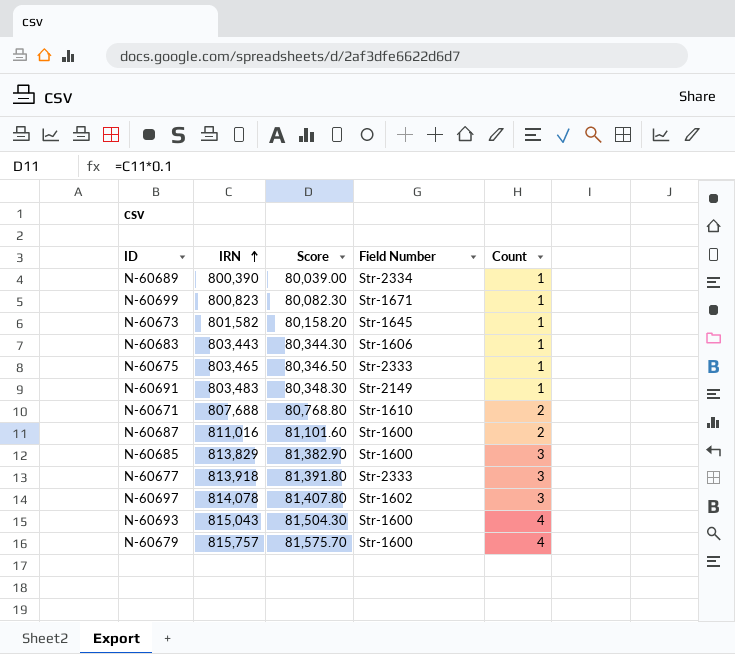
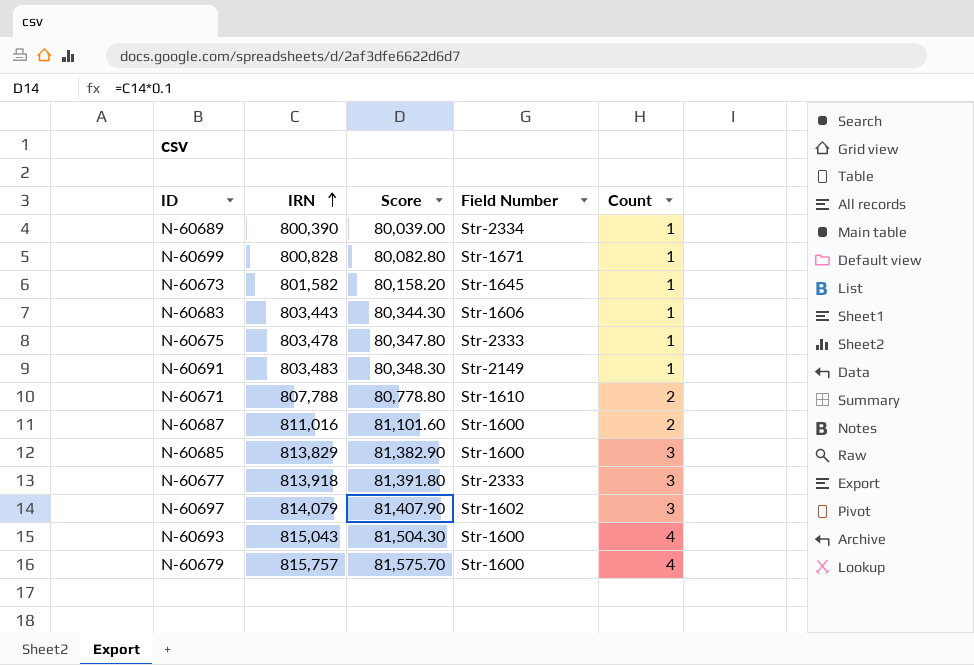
N-60699 | IRN: 800,823 -> 800,828
N-60699 | Score: 80,082.30 -> 80,082.80
N-60675 | IRN: 803,465 -> 803,478
N-60675 | Score: 80,346.50 -> 80,347.80
N-60671 | IRN: 807,688 -> 807,788
N-60671 | Score: 80,768.80 -> 80,778.80
N-60697 | IRN: 814,078 -> 814,079
N-60697 | Score: 81,407.80 -> 81,407.90

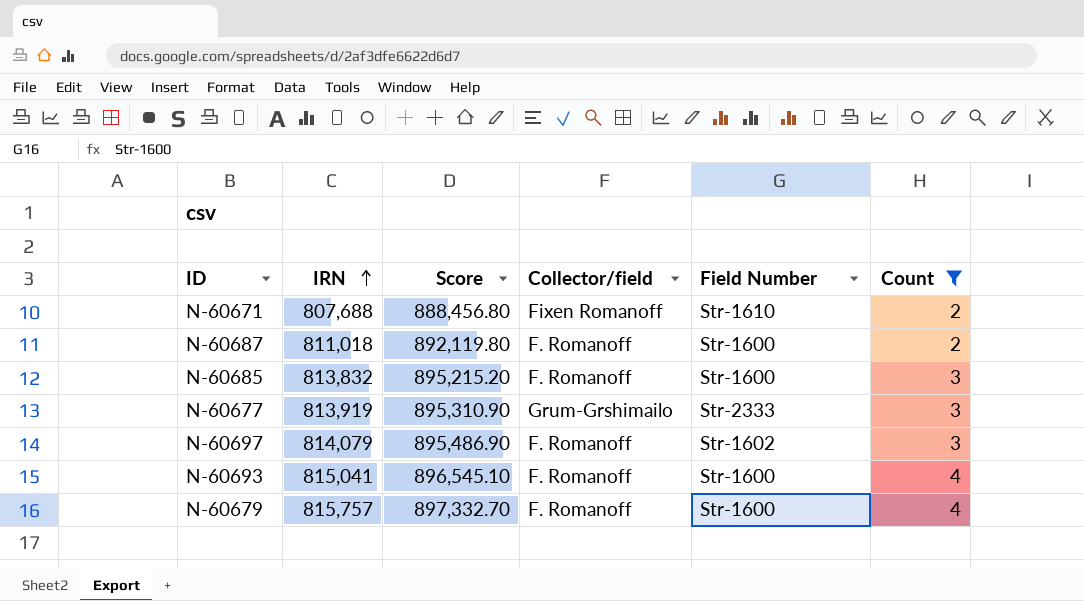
filter: none -> Count != 1
column Score | formula: [IRN] * 0.1 -> [IRN] * 1.1
column Collector/field | position: none -> 4
N-60671 | IRN: 807,788 -> 807,688
N-60687 | IRN: 811,016 -> 811,018
N-60685 | IRN: 813,829 -> 813,832
N-60677 | IRN: 813,918 -> 813,919
N-60693 | IRN: 815,043 -> 815,041

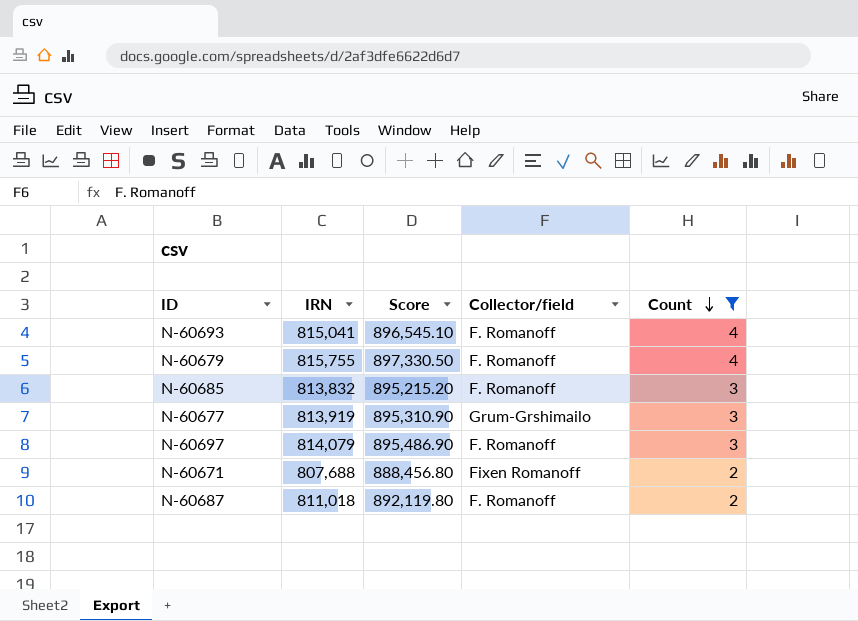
row order: IRN ascending -> Count descending
column Field Number | position: 5 -> none
N-60679 | IRN: 815,757 -> 815,755
N-60679 | Score: 897,332.70 -> 897,330.50

